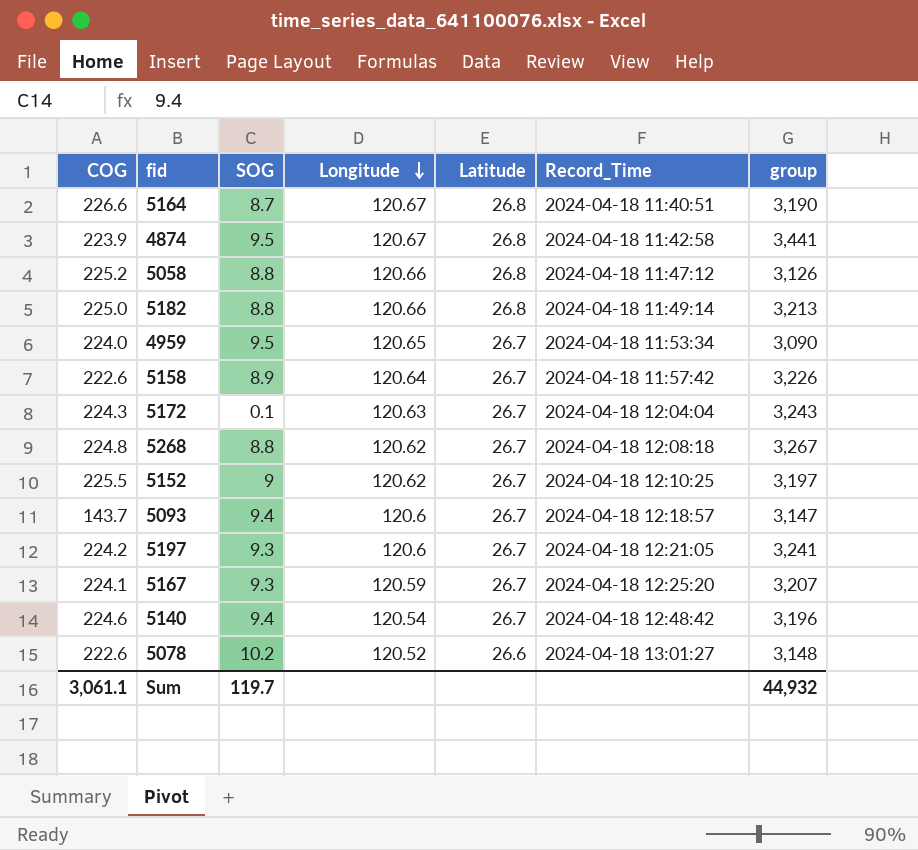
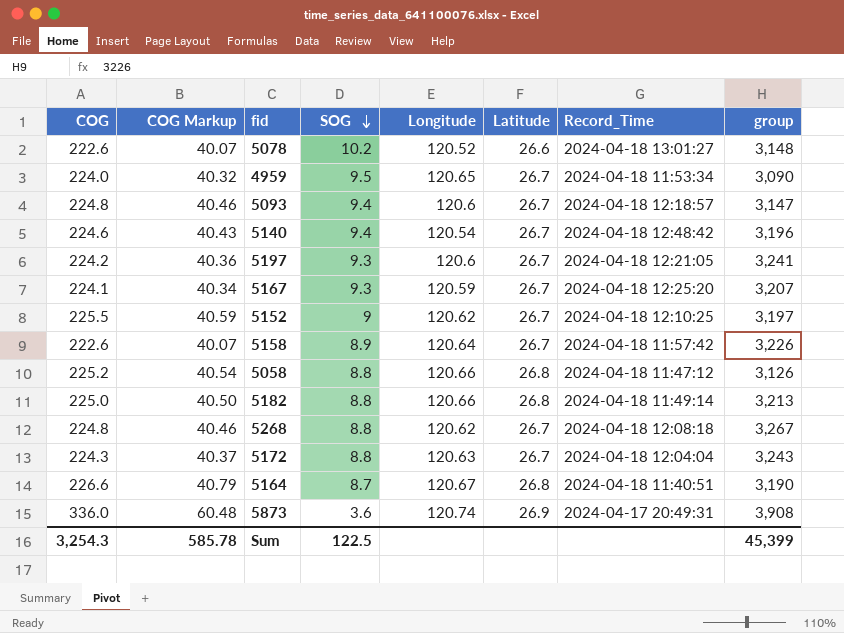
row order: Longitude descending -> SOG descending
column COG Markup | formula: none -> [COG] * 0.18
row 4874: 223.9 | 9.5 | 120.67 | 26.8 | 2024-04-18 11:42:58 | 3,441 -> none
5093 | COG: 143.7 -> 224.8
5172 | SOG: 0.1 -> 8.8
row 5873: none -> 336.0 | 60.48 | 3.6 | 120.74 | 26.9 | 2024-04-17 20:49:31 | 3,908
Sum | COG: 3,061.1 -> 3,254.3
Sum | SOG: 119.7 -> 122.5
Sum | group: 44,932 -> 45,399

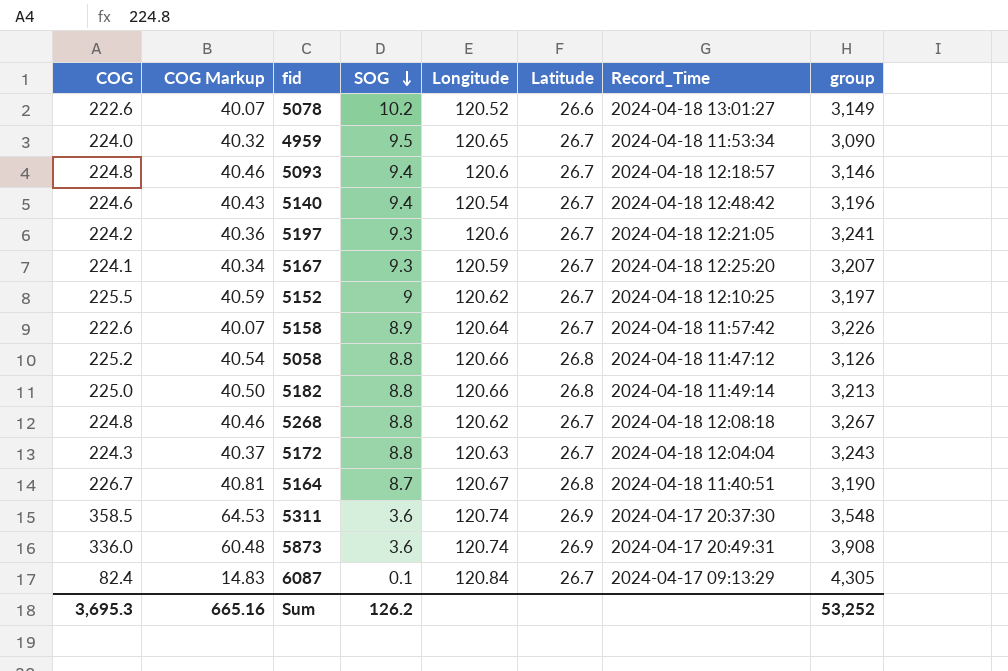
5078 | group: 3,148 -> 3,149
5093 | group: 3,147 -> 3,146
5164 | COG: 226.6 -> 226.7
5164 | COG Markup: 40.79 -> 40.81
row 5311: none -> 358.5 | 64.53 | 3.6 | 120.74 | 26.9 | 2024-04-17 20:37:30 | 3,548
row 6087: none -> 82.4 | 14.83 | 0.1 | 120.84 | 26.7 | 2024-04-17 09:13:29 | 4,305
Sum | COG: 3,254.3 -> 3,695.3
Sum | COG Markup: 585.78 -> 665.16
Sum | SOG: 122.5 -> 126.2
Sum | group: 45,399 -> 53,252

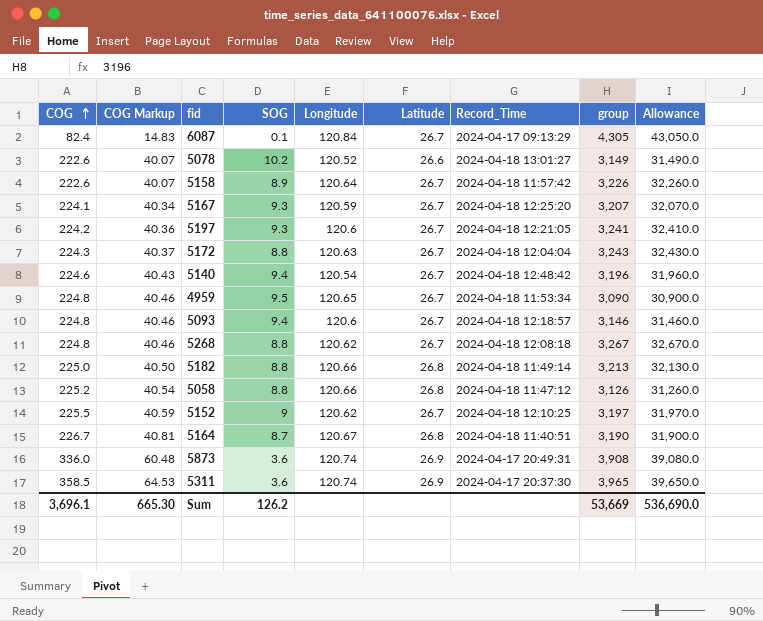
row order: SOG descending -> COG ascending
column Allowance | formula: none -> [group] * 10
4959 | COG: 224.0 -> 224.8
4959 | COG Markup: 40.32 -> 40.46
5311 | group: 3,548 -> 3,965
Sum | COG: 3,695.3 -> 3,696.1
Sum | COG Markup: 665.16 -> 665.30
Sum | group: 53,252 -> 53,669

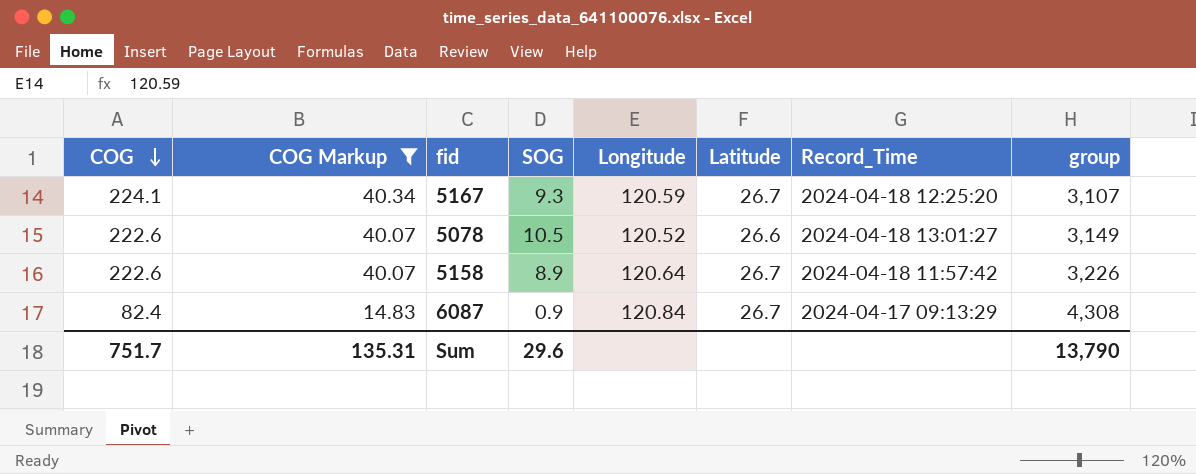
filter: none -> COG Markup <= 40.34
row order: COG ascending -> COG descending
column Allowance | formula: [group] * 10 -> none
5167 | group: 3,207 -> 3,107
5078 | SOG: 10.2 -> 10.5
6087 | SOG: 0.1 -> 0.9
6087 | group: 4,305 -> 4,308
Sum | COG: 3,696.1 -> 751.7
Sum | COG Markup: 665.30 -> 135.31
Sum | SOG: 126.2 -> 29.6
Sum | group: 53,669 -> 13,790

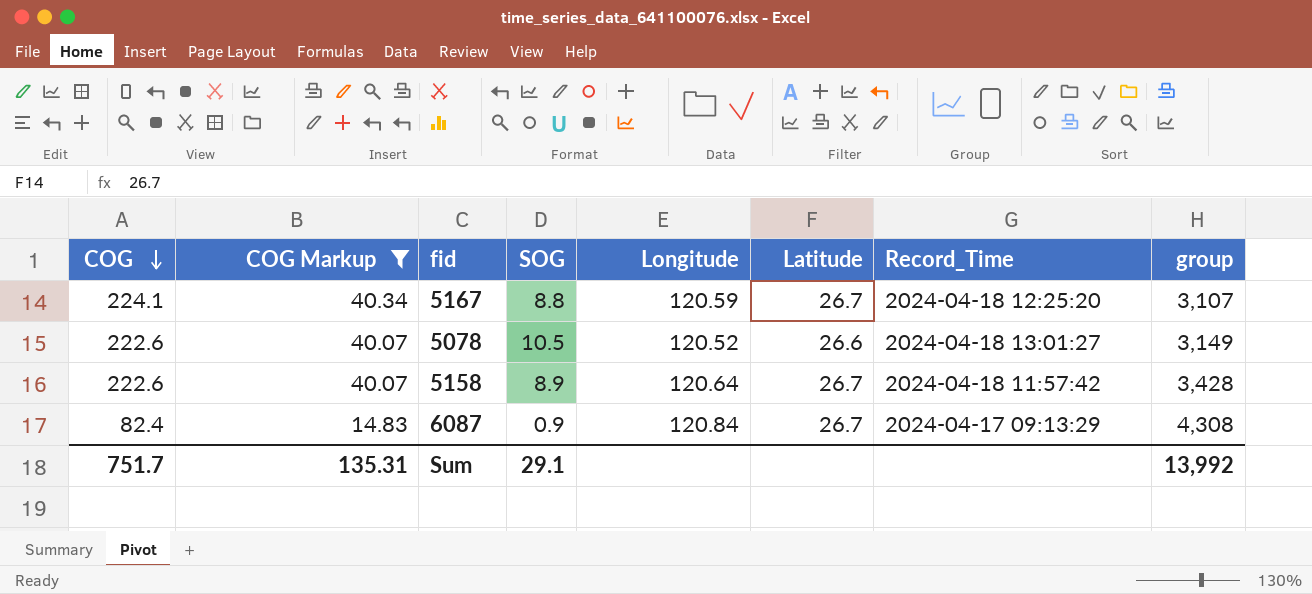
5167 | SOG: 9.3 -> 8.8
5158 | group: 3,226 -> 3,428
Sum | SOG: 29.6 -> 29.1
Sum | group: 13,790 -> 13,992

